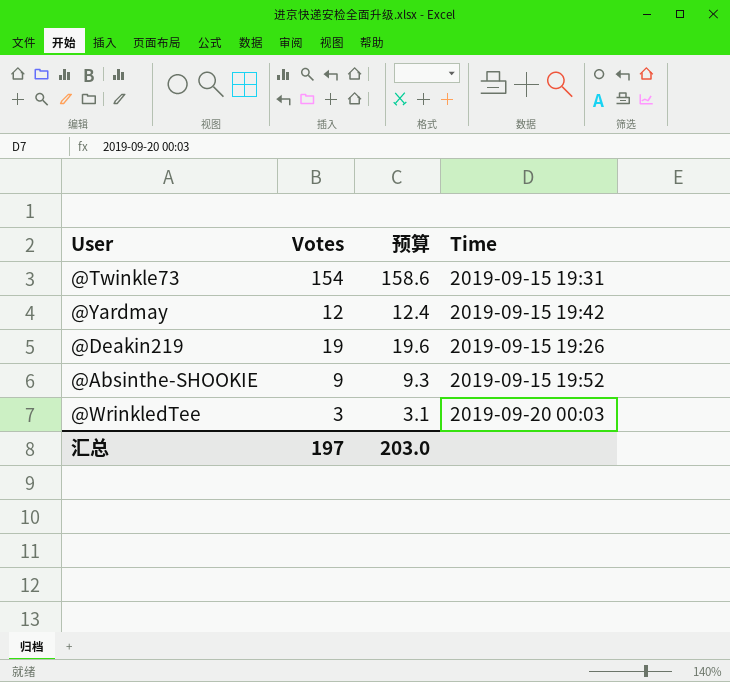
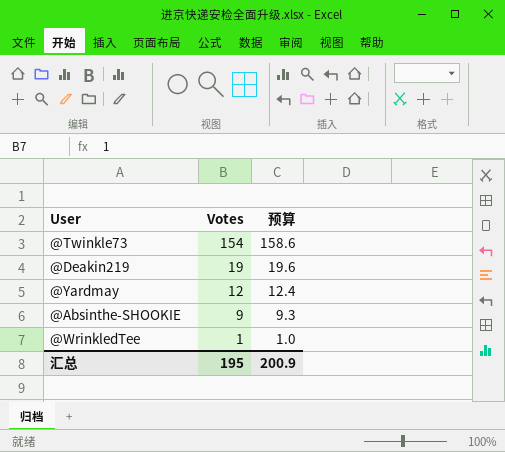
row order: none -> Votes descending
column Time | position: 4 -> none
@WrinkledTee | Votes: 3 -> 1
@WrinkledTee | 预算: 3.1 -> 1.0
汇总 | Votes: 197 -> 195
汇总 | 预算: 203.0 -> 200.9

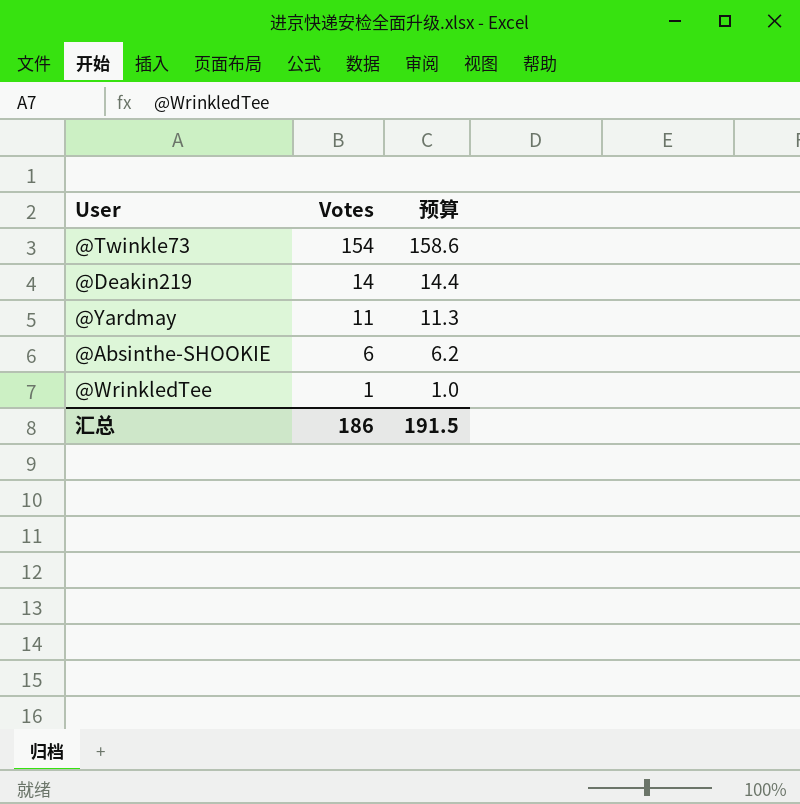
@Deakin219 | Votes: 19 -> 14
@Deakin219 | 预算: 19.6 -> 14.4
@Yardmay | Votes: 12 -> 11
@Yardmay | 预算: 12.4 -> 11.3
@Absinthe-SHOOKIE | Votes: 9 -> 6
@Absinthe-SHOOKIE | 预算: 9.3 -> 6.2
汇总 | Votes: 195 -> 186
汇总 | 预算: 200.9 -> 191.5

